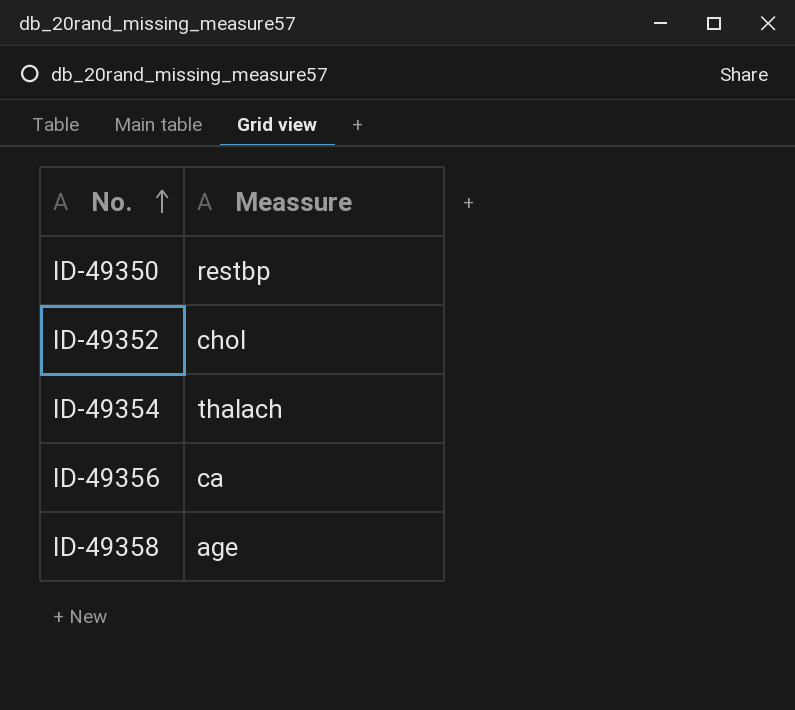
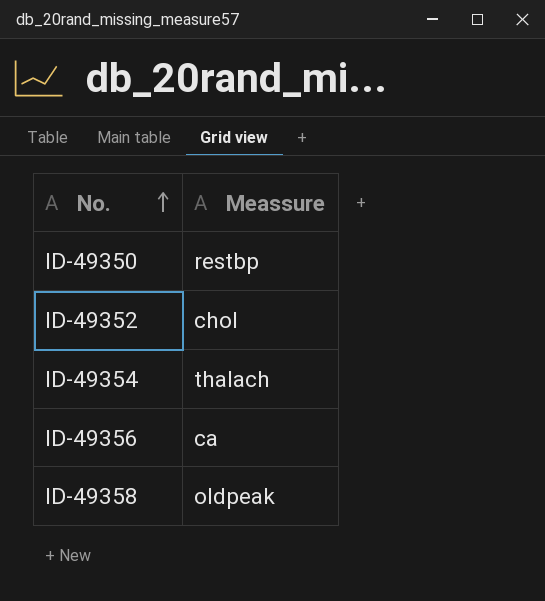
ID-49358 | Meassure: age -> oldpeak

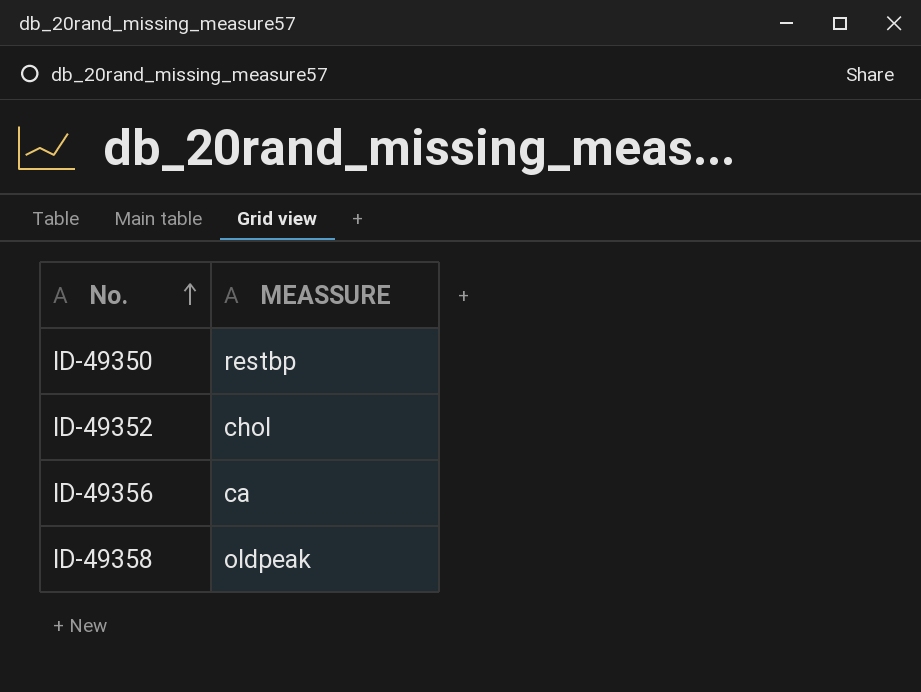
column name: Meassure -> MEASSURE
row ID-49354: thalach -> none

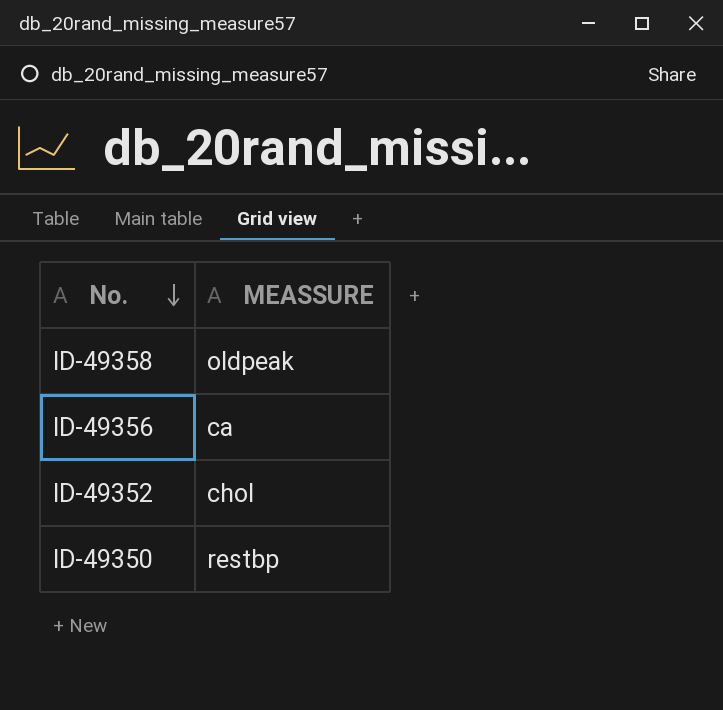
row order: No. ascending -> No. descending

